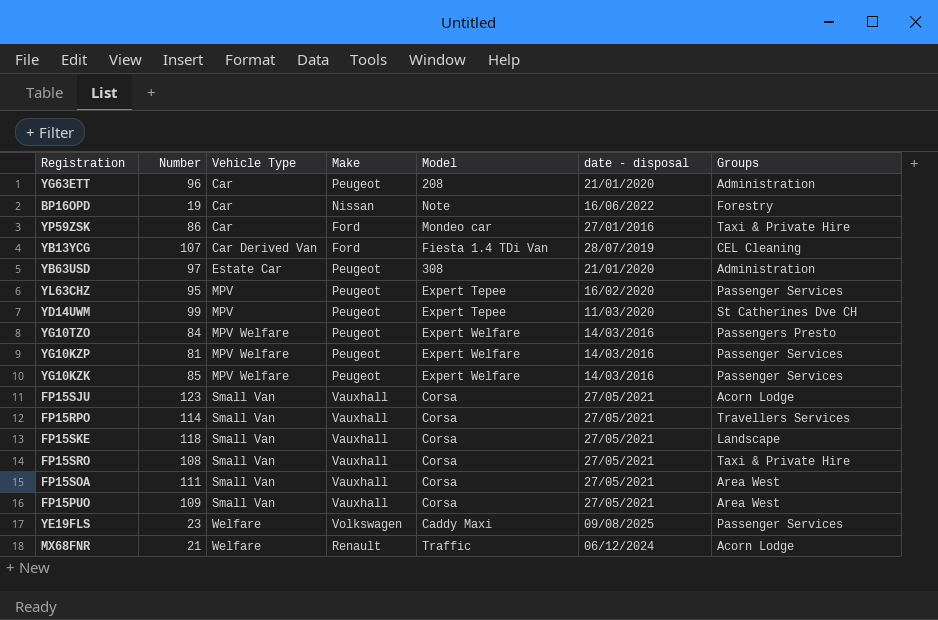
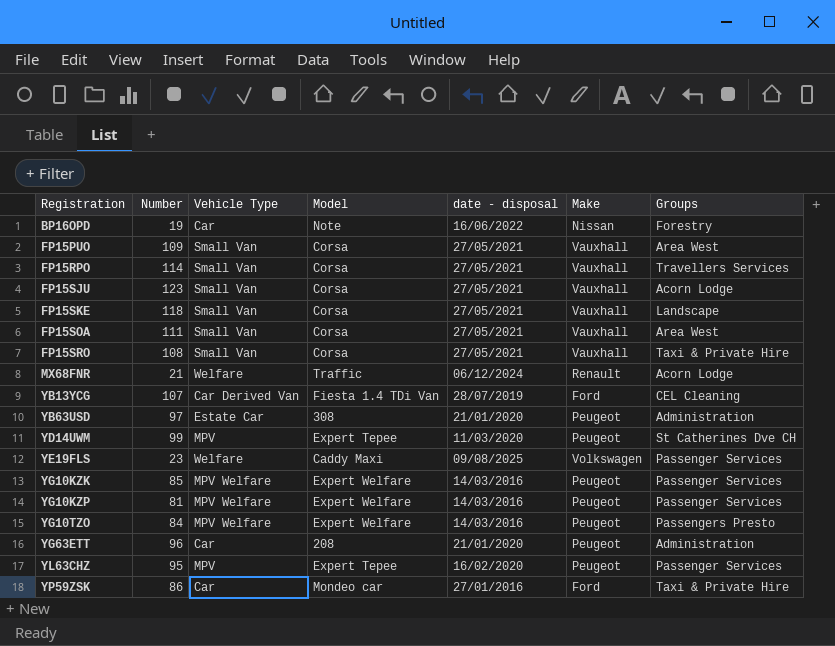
row order: Vehicle Type ascending -> Registration ascending
column Make | position: 4 -> 6

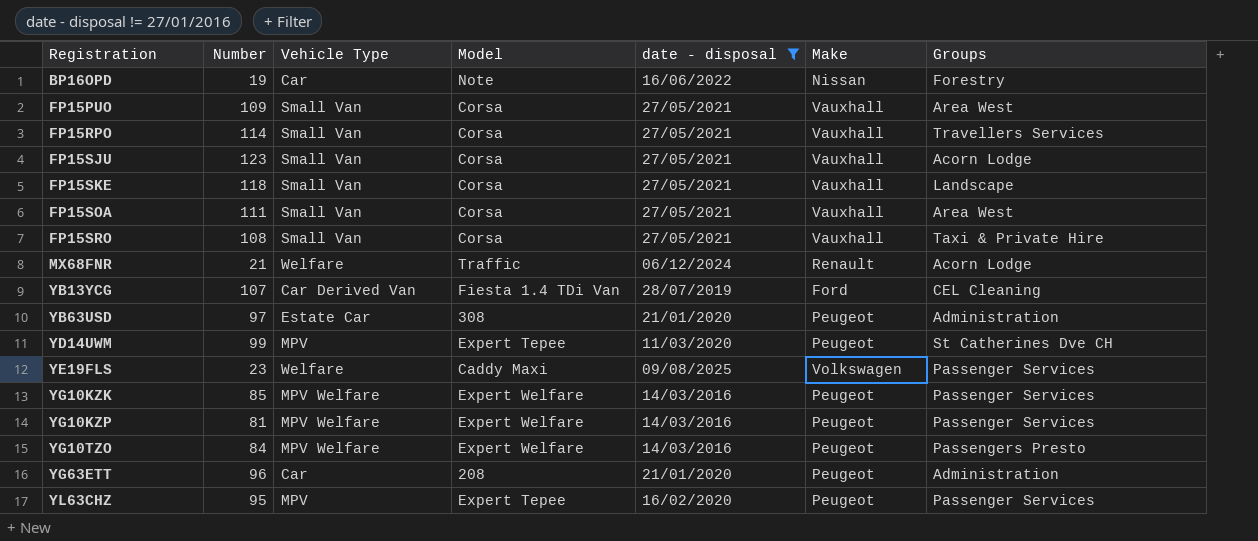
filter: none -> date - disposal != 27/01/2016

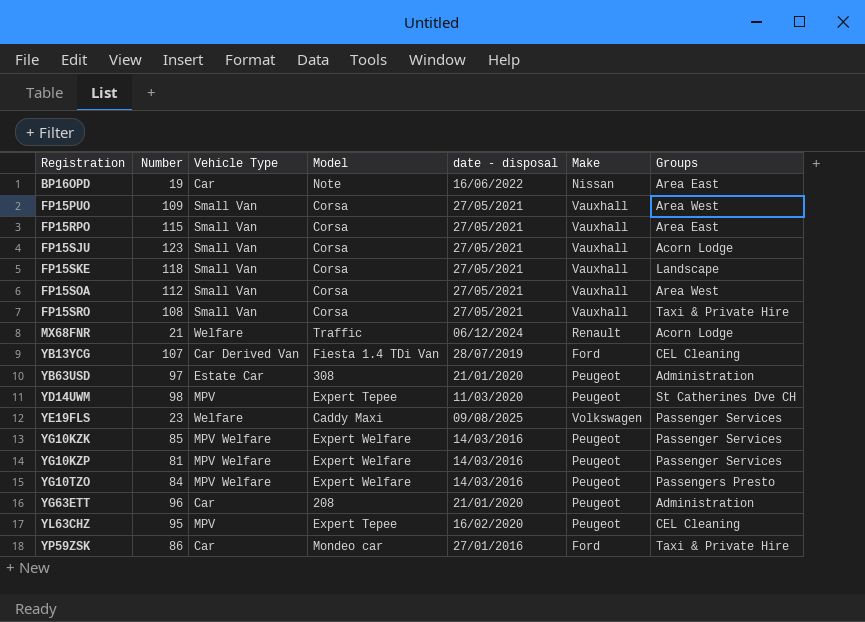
filter: date - disposal != 27/01/2016 -> none
BP16OPD | Groups: Forestry -> Area East
FP15RPO | Number: 114 -> 115
FP15RPO | Groups: Travellers Services -> Area East
FP15SOA | Number: 111 -> 112
YD14UWM | Number: 99 -> 98
YL63CHZ | Groups: Passenger Services -> CEL Cleaning

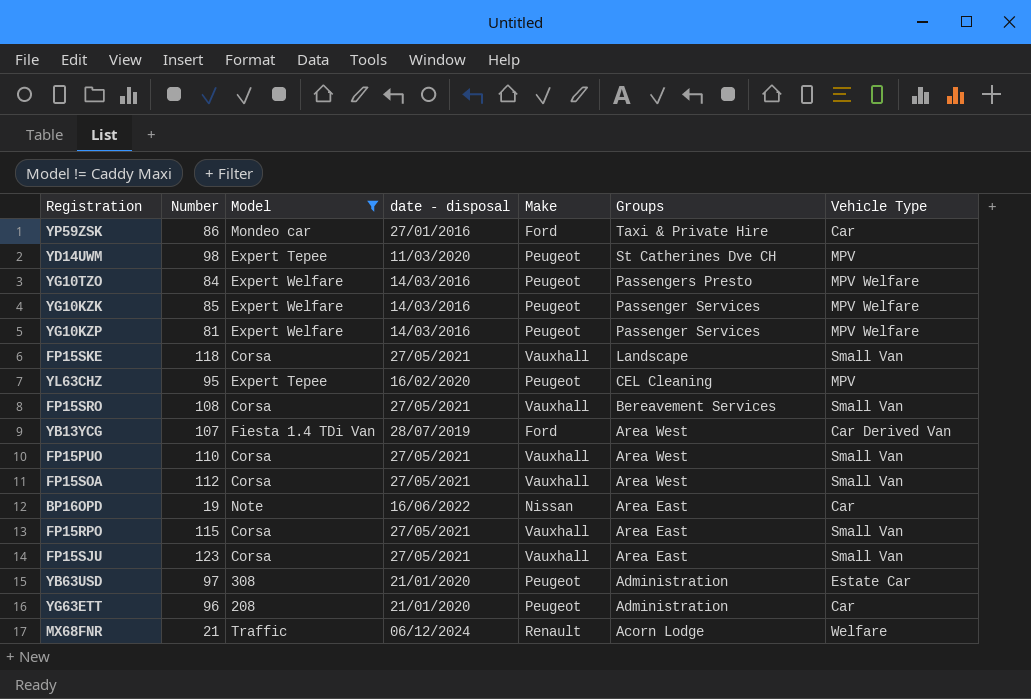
filter: none -> Model != Caddy Maxi
row order: Registration ascending -> Groups descending
column Vehicle Type | position: 3 -> 7
FP15SRO | Groups: Taxi & Private Hire -> Bereavement Services
YB13YCG | Groups: CEL Cleaning -> Area West
FP15PUO | Number: 109 -> 110
FP15SJU | Groups: Acorn Lodge -> Area East

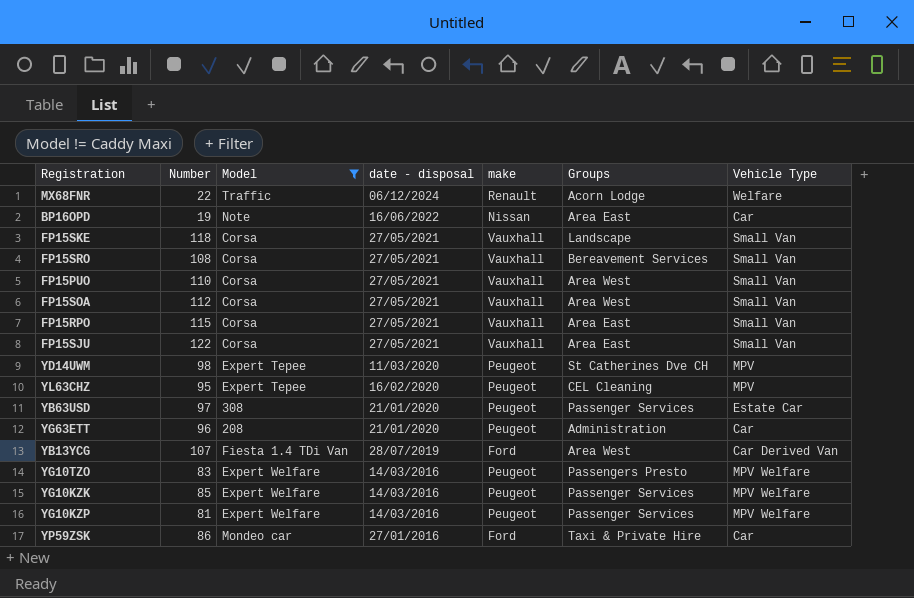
row order: Groups descending -> date - disposal descending
column name: Make -> make
MX68FNR | Number: 21 -> 22
FP15SJU | Number: 123 -> 122
YB63USD | Groups: Administration -> Passenger Services
YG10TZO | Number: 84 -> 83

